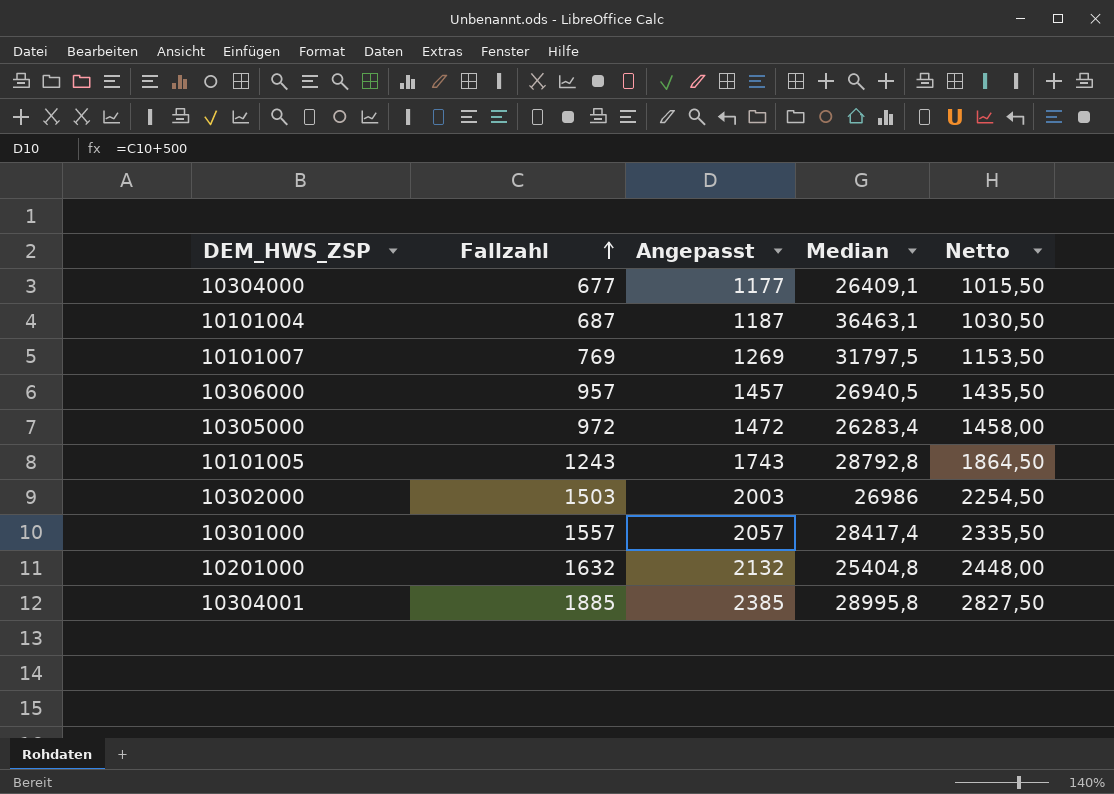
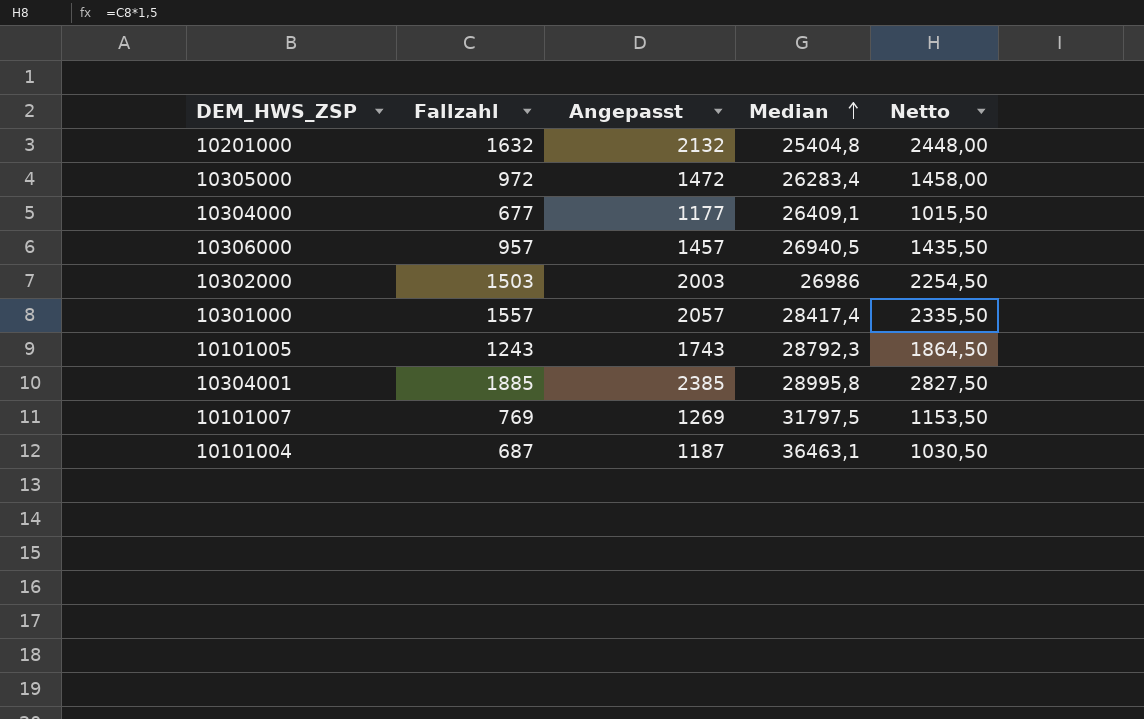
row order: Fallzahl ascending -> Median ascending
10101005 | Median: 28792,8 -> 28792,3

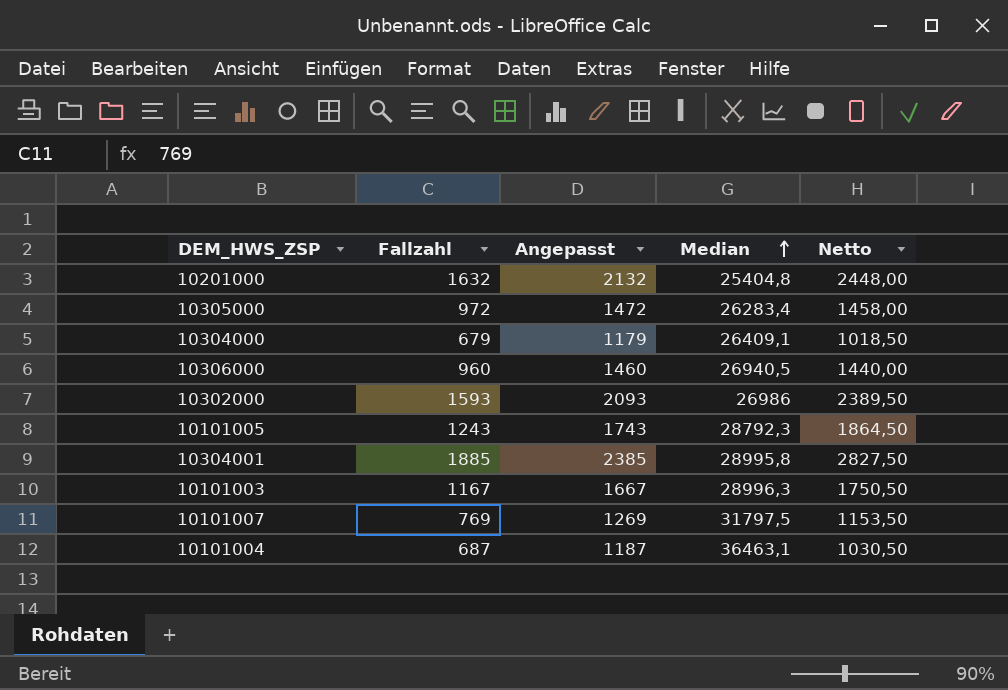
row 10301000: 1557 | 2057 | 28417,4 | 2335,50 -> none
10304000 | Fallzahl: 677 -> 679
10304000 | Angepasst: 1177 -> 1179
10304000 | Netto: 1015,50 -> 1018,50
10306000 | Fallzahl: 957 -> 960
10306000 | Angepasst: 1457 -> 1460
10306000 | Netto: 1435,50 -> 1440,00
10302000 | Fallzahl: 1503 -> 1593
10302000 | Angepasst: 2003 -> 2093
10302000 | Netto: 2254,50 -> 2389,50
row 10101003: none -> 1167 | 1667 | 28996,3 | 1750,50

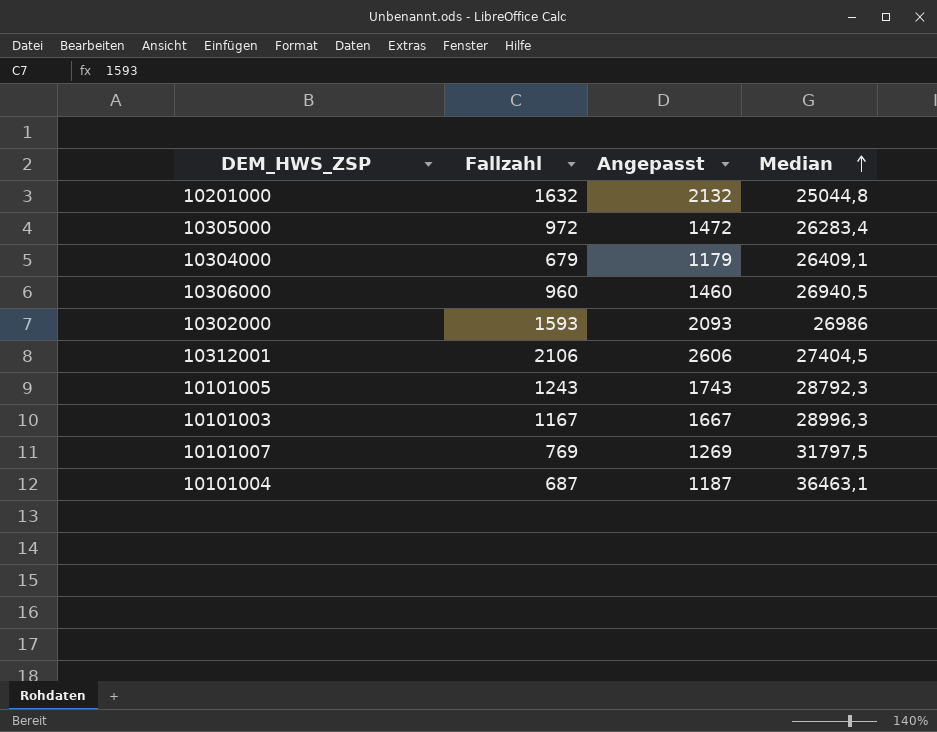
column Netto | formula: [Fallzahl] * 1,5 -> none
row 10304001: 1885 | 2385 | 28995,8 | 2827,50 -> none
10201000 | Median: 25404,8 -> 25044,8
row 10312001: none -> 2106 | 2606 | 27404,5

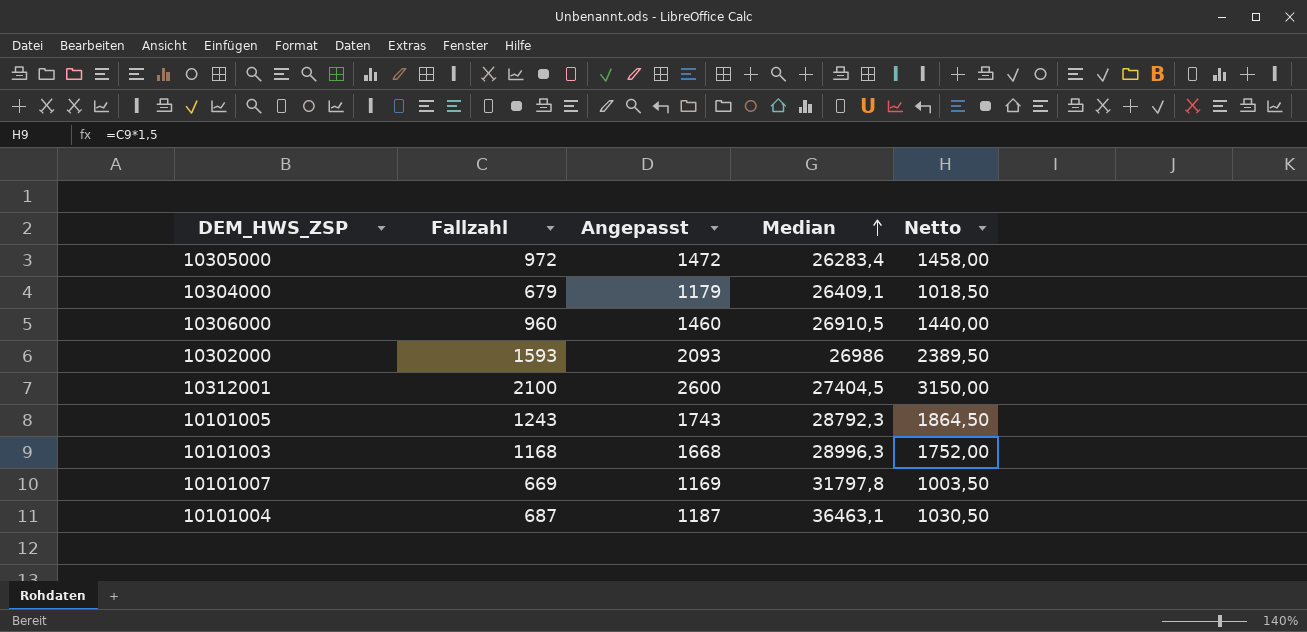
column Netto | formula: none -> [Fallzahl] * 1,5
row 10201000: 1632 | 2132 | 25044,8 -> none
10306000 | Median: 26940,5 -> 26910,5
10312001 | Fallzahl: 2106 -> 2100
10312001 | Angepasst: 2606 -> 2600
10101003 | Fallzahl: 1167 -> 1168
10101003 | Angepasst: 1667 -> 1668
10101007 | Fallzahl: 769 -> 669
10101007 | Angepasst: 1269 -> 1169
10101007 | Median: 31797,5 -> 31797,8

